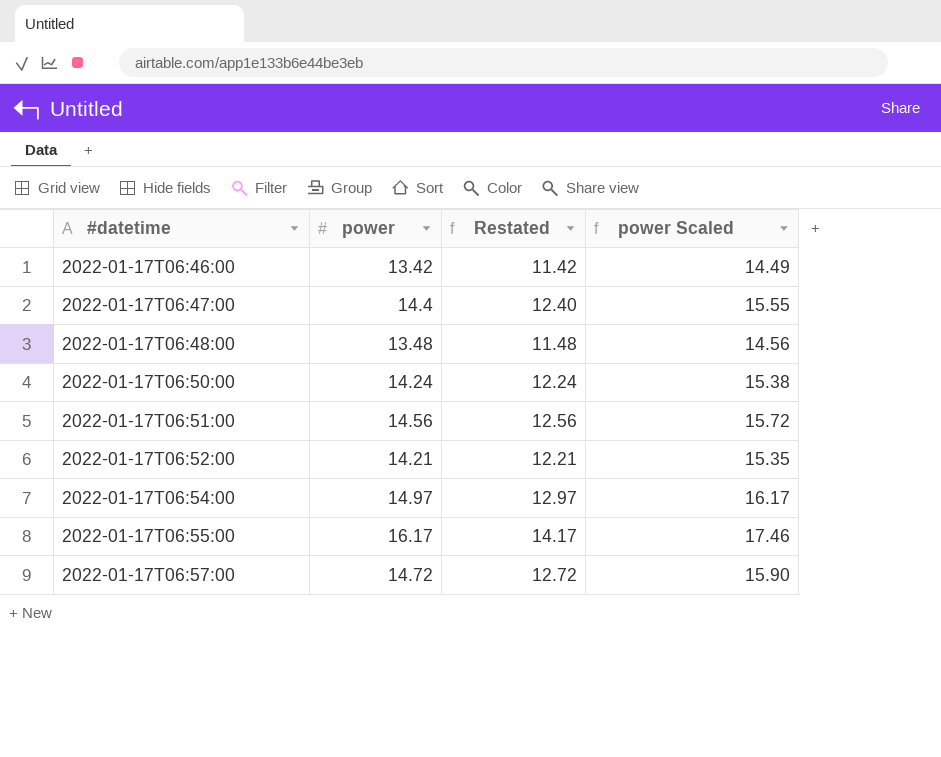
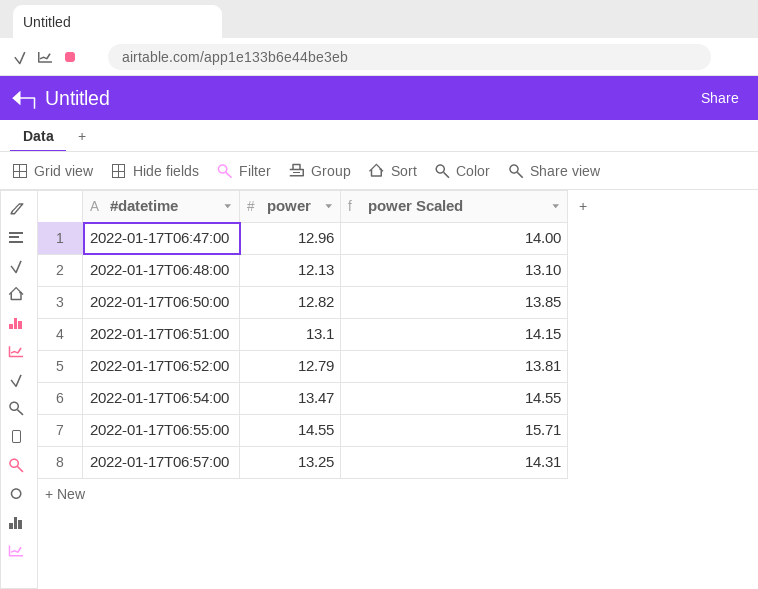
column Restated | formula: [power] - 2 -> none
row 2022-01-17T06:46:00: 13.42 | 11.42 | 14.49 -> none
2022-01-17T06:47:00 | power: 14.4 -> 12.96
2022-01-17T06:47:00 | power Scaled: 15.55 -> 14.00
2022-01-17T06:48:00 | power: 13.48 -> 12.13
2022-01-17T06:48:00 | power Scaled: 14.56 -> 13.10
2022-01-17T06:50:00 | power: 14.24 -> 12.82
2022-01-17T06:50:00 | power Scaled: 15.38 -> 13.85
2022-01-17T06:51:00 | power: 14.56 -> 13.1
2022-01-17T06:51:00 | power Scaled: 15.72 -> 14.15
2022-01-17T06:52:00 | power: 14.21 -> 12.79
2022-01-17T06:52:00 | power Scaled: 15.35 -> 13.81
2022-01-17T06:54:00 | power: 14.97 -> 13.47
2022-01-17T06:54:00 | power Scaled: 16.17 -> 14.55
2022-01-17T06:55:00 | power: 16.17 -> 14.55
2022-01-17T06:55:00 | power Scaled: 17.46 -> 15.71
2022-01-17T06:57:00 | power: 14.72 -> 13.25
2022-01-17T06:57:00 | power Scaled: 15.90 -> 14.31

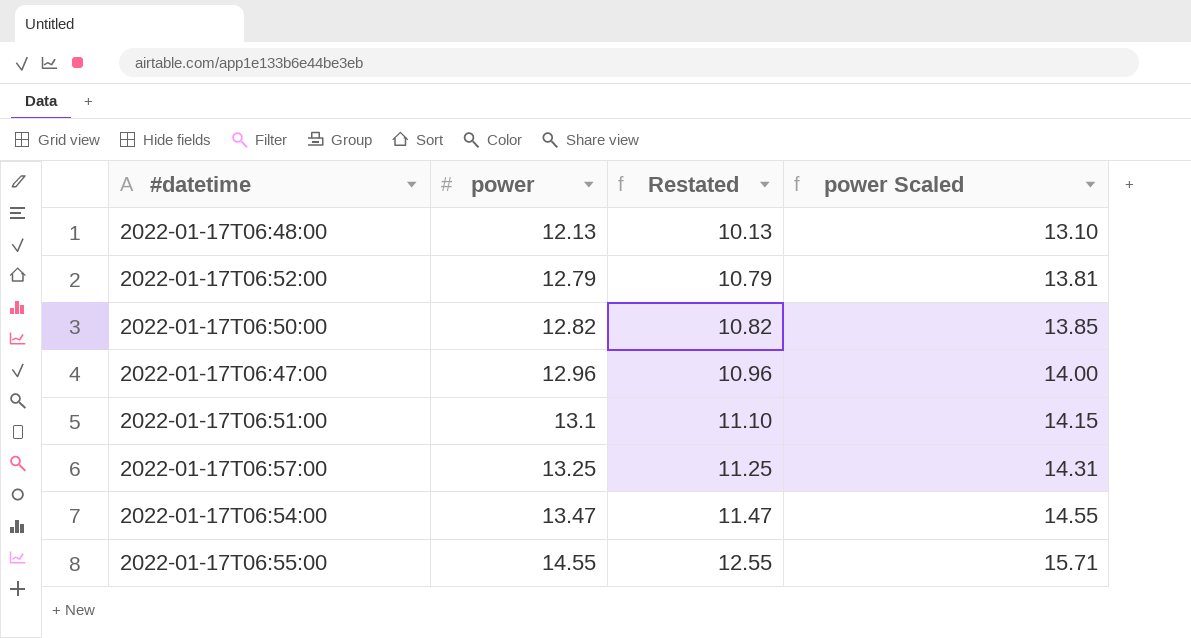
row order: #datetime ascending -> power ascending
column Restated | formula: none -> [power] - 2

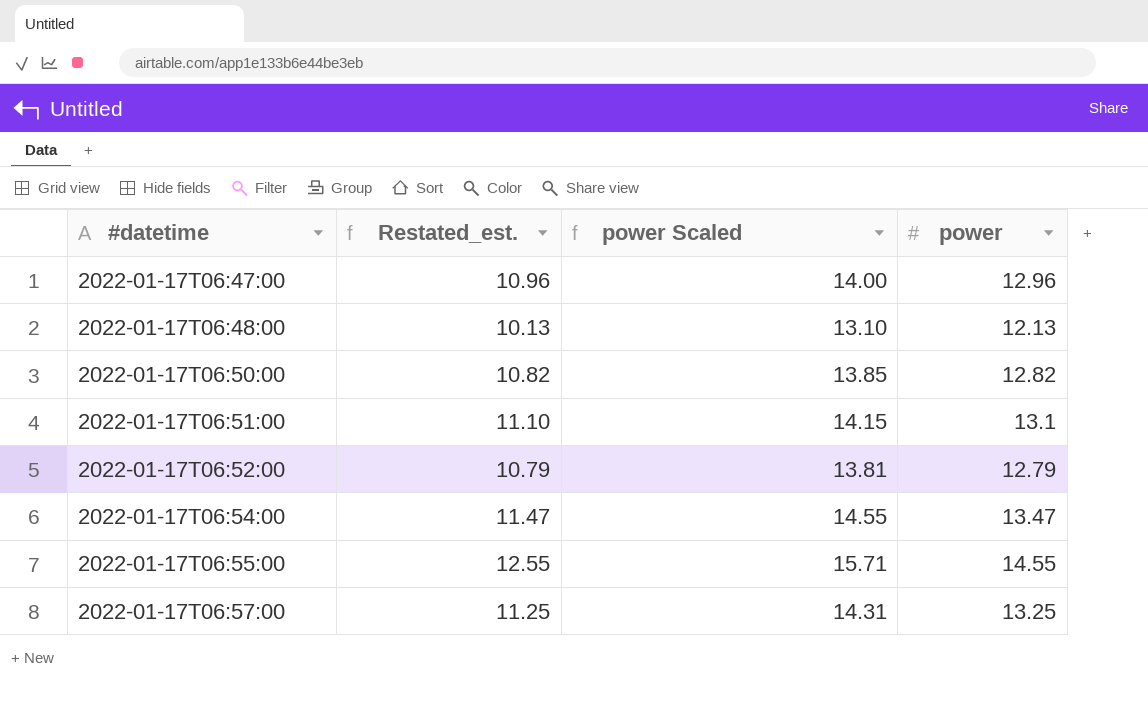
row order: power ascending -> #datetime ascending
column name: Restated -> Restated_est.
column power | position: 2 -> 4

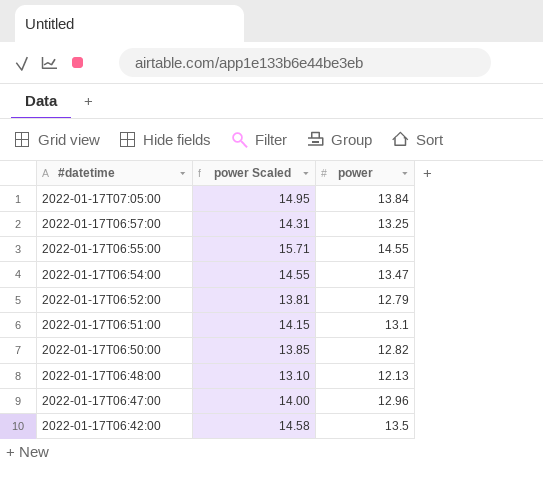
row order: #datetime ascending -> #datetime descending
column Restated_est. | formula: [power] - 2 -> none
row 2022-01-17T07:05:00: none -> 14.95 | 13.84
row 2022-01-17T06:42:00: none -> 14.58 | 13.5

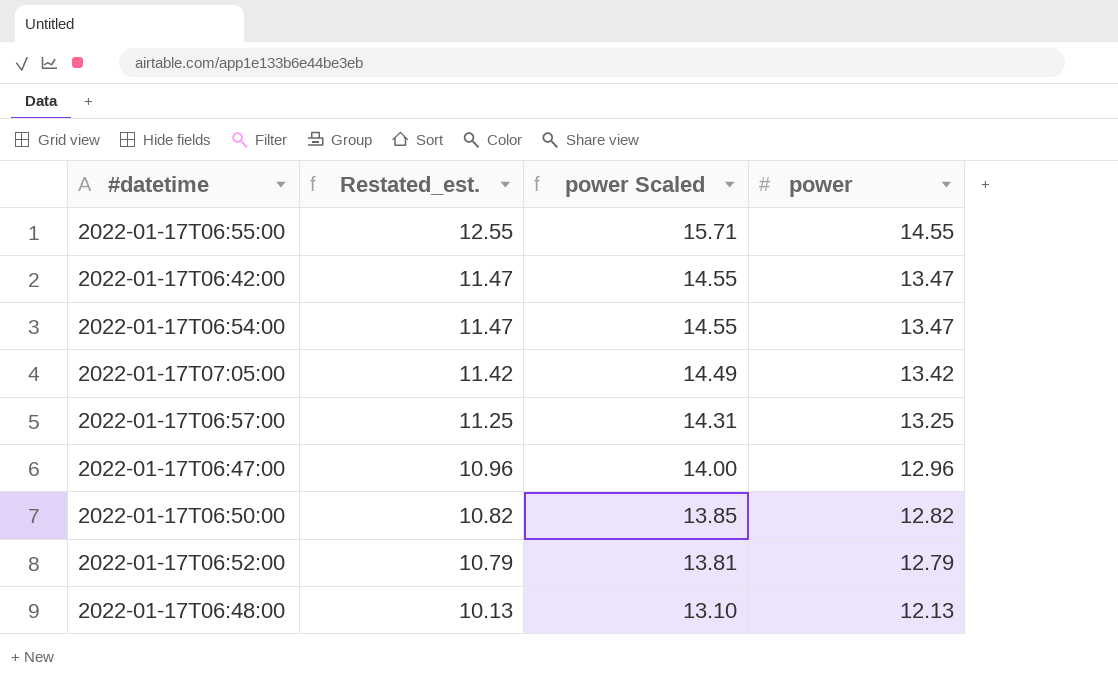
row order: #datetime descending -> Restated_est. descending
column Restated_est. | formula: none -> [power] - 2
row 2022-01-17T06:51:00: 14.15 | 13.1 -> none
2022-01-17T06:42:00 | power Scaled: 14.58 -> 14.55
2022-01-17T06:42:00 | power: 13.5 -> 13.47
2022-01-17T07:05:00 | power Scaled: 14.95 -> 14.49
2022-01-17T07:05:00 | power: 13.84 -> 13.42

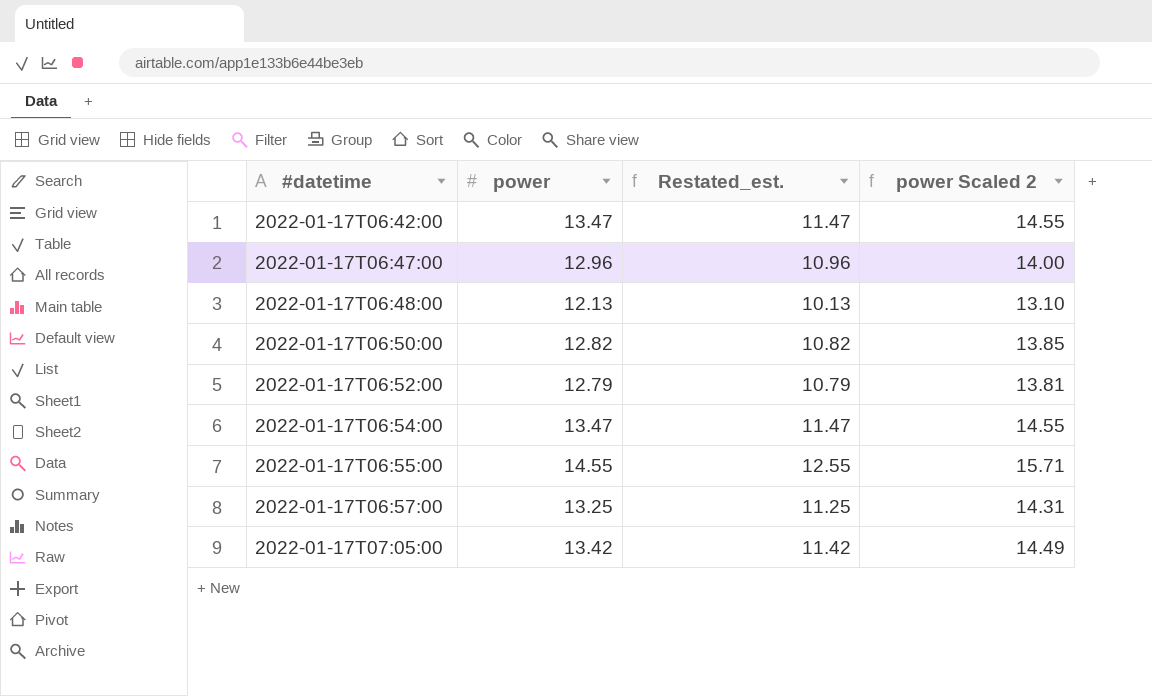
row order: Restated_est. descending -> #datetime ascending
column power | position: 4 -> 2
column name: power Scaled -> power Scaled 2

